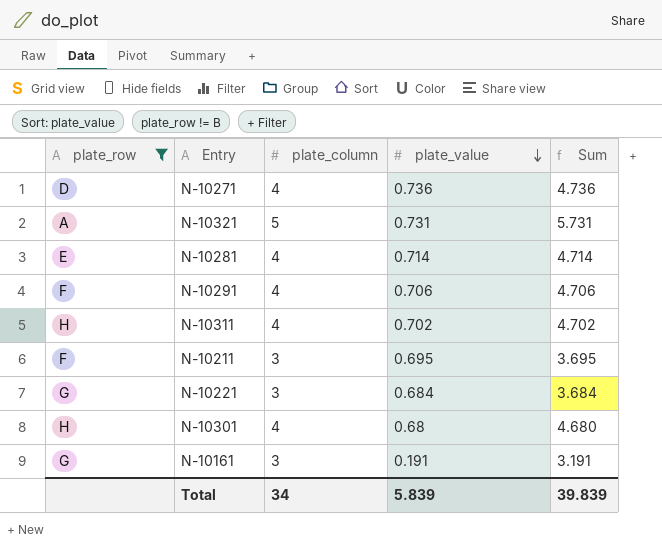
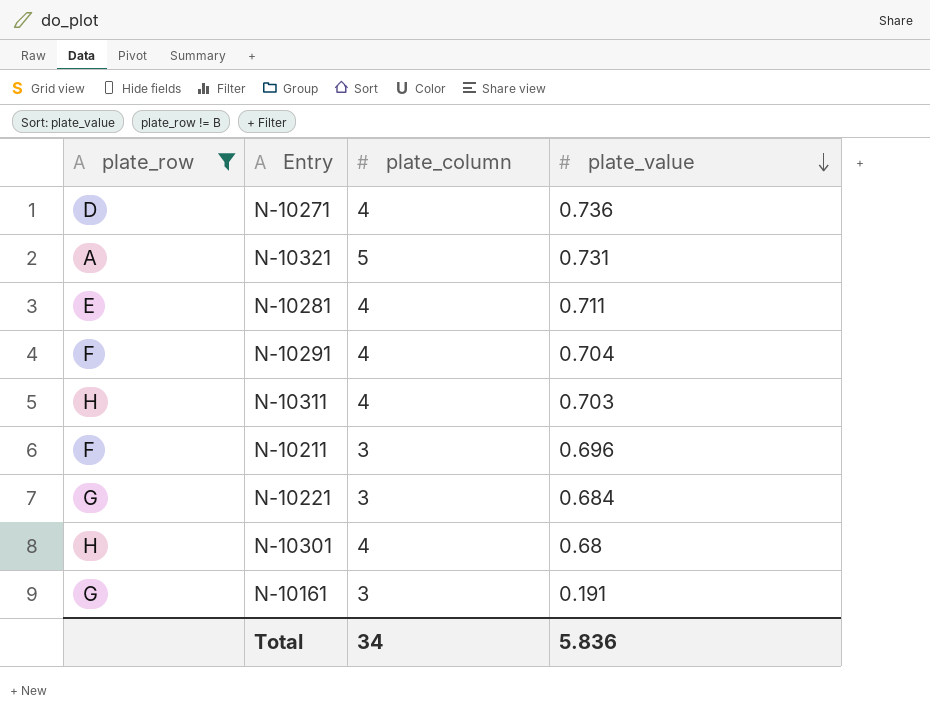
column Sum | formula: [plate_column] + [plate_value] -> none
N-10281 | plate_value: 0.714 -> 0.711
N-10291 | plate_value: 0.706 -> 0.704
N-10311 | plate_value: 0.702 -> 0.703
N-10211 | plate_value: 0.695 -> 0.696
Total | plate_value: 5.839 -> 5.836

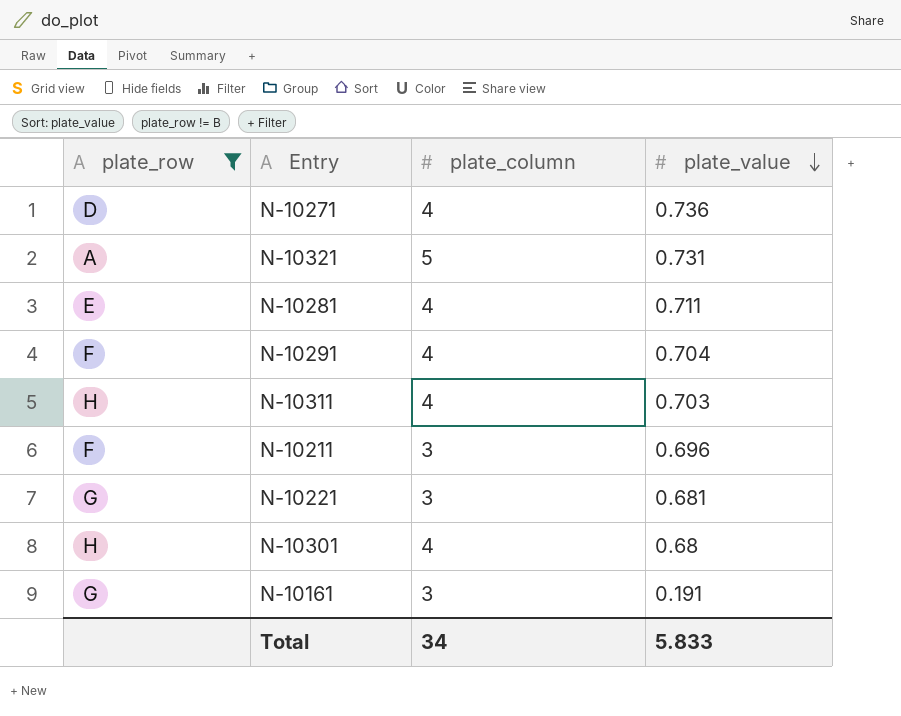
N-10221 | plate_value: 0.684 -> 0.681
Total | plate_value: 5.836 -> 5.833

